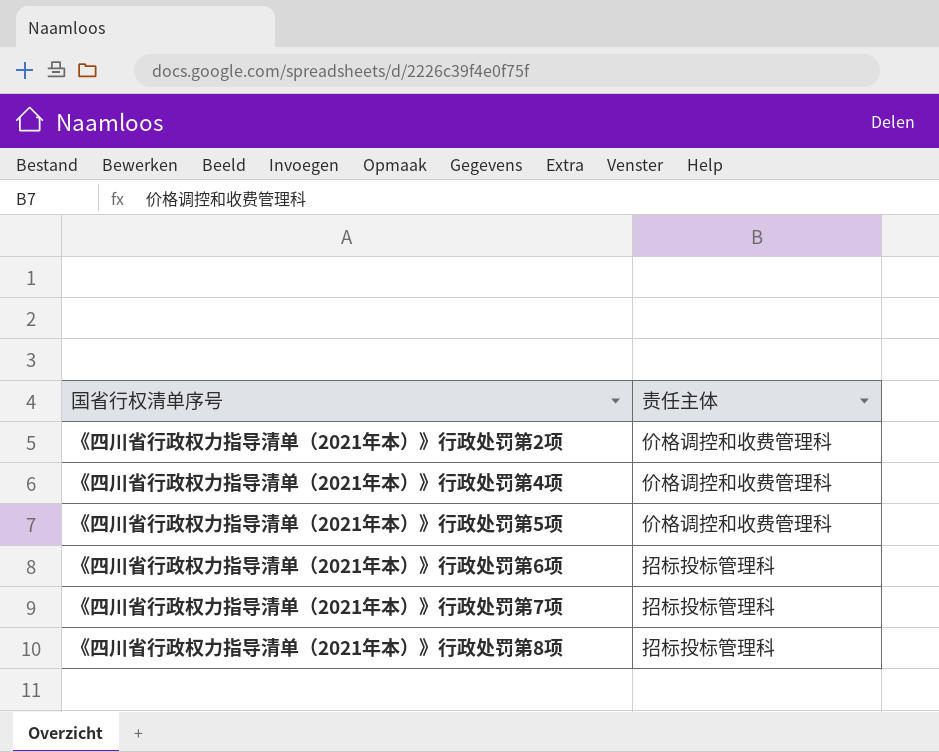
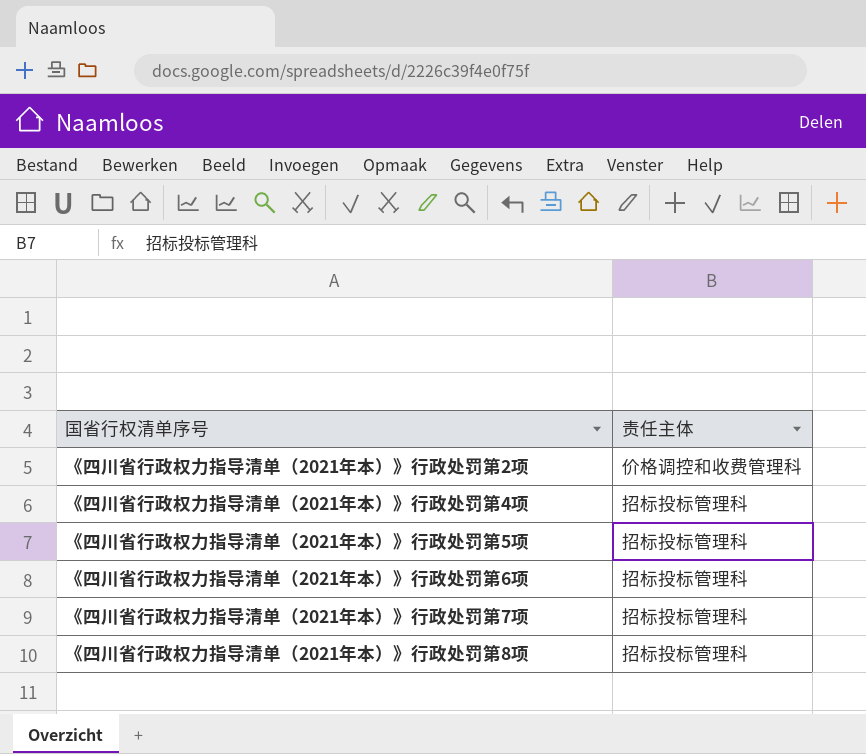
《四川省行政权力指导清单（2021年本）》行政处罚第4项 | 责任主体: 价格调控和收费管理科 -> 招标投标管理科
《四川省行政权力指导清单（2021年本）》行政处罚第5项 | 责任主体: 价格调控和收费管理科 -> 招标投标管理科

